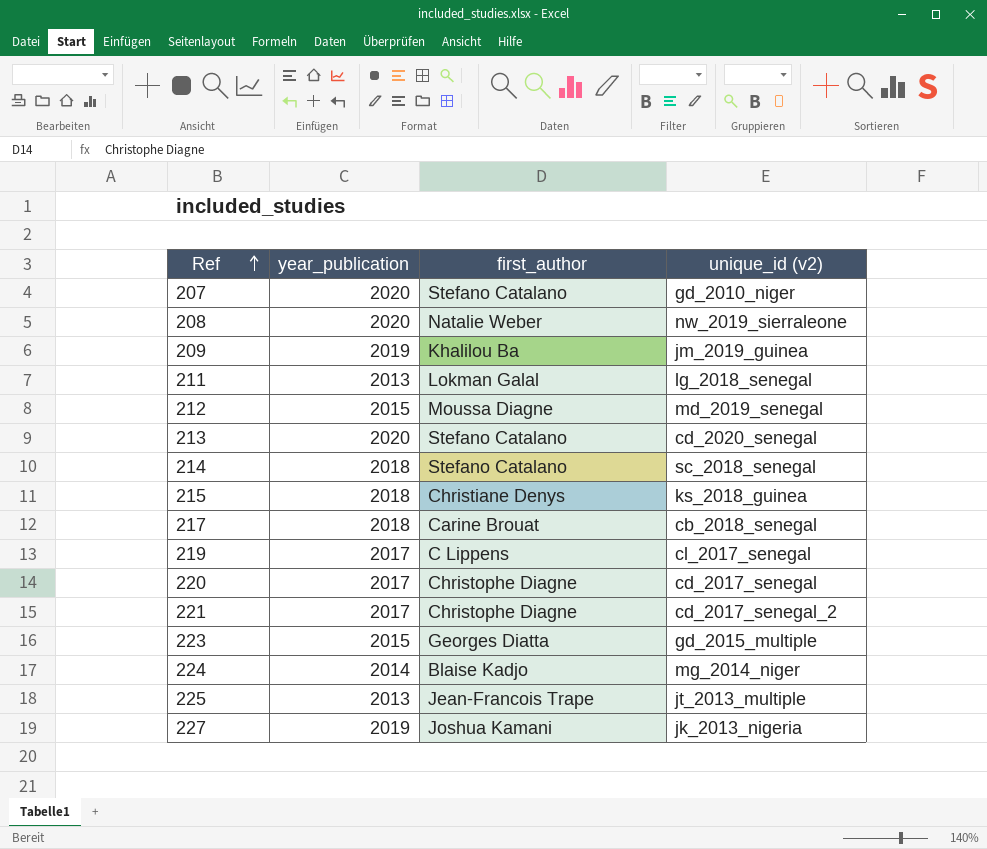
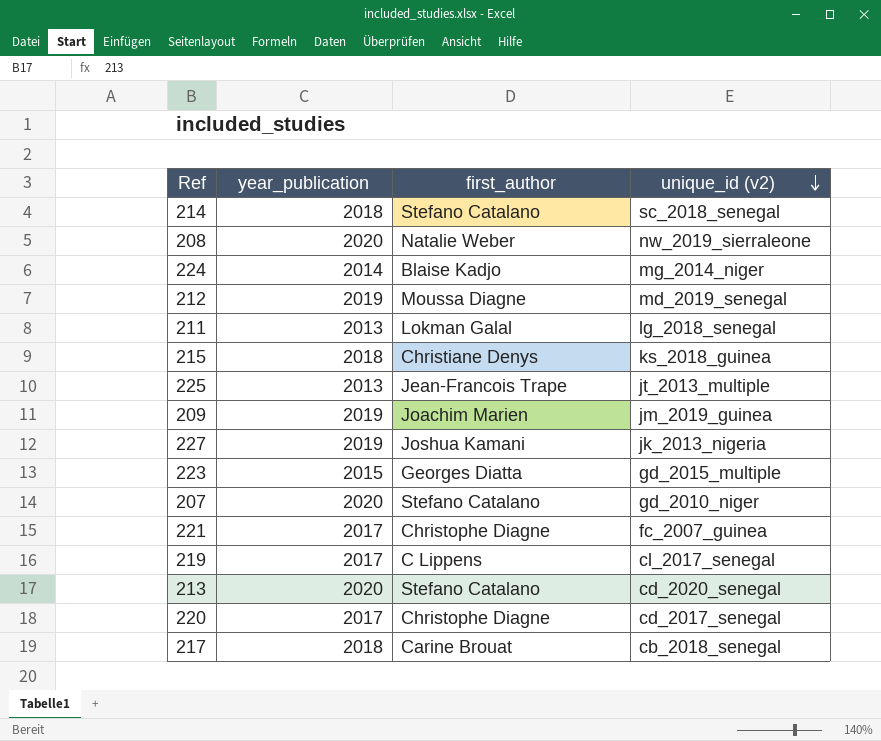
row order: Ref ascending -> unique_id (v2) descending
212 | year_publication: 2015 -> 2019
209 | first_author: Khalilou Ba -> Joachim Marien
221 | unique_id (v2): cd_2017_senegal_2 -> fc_2007_guinea

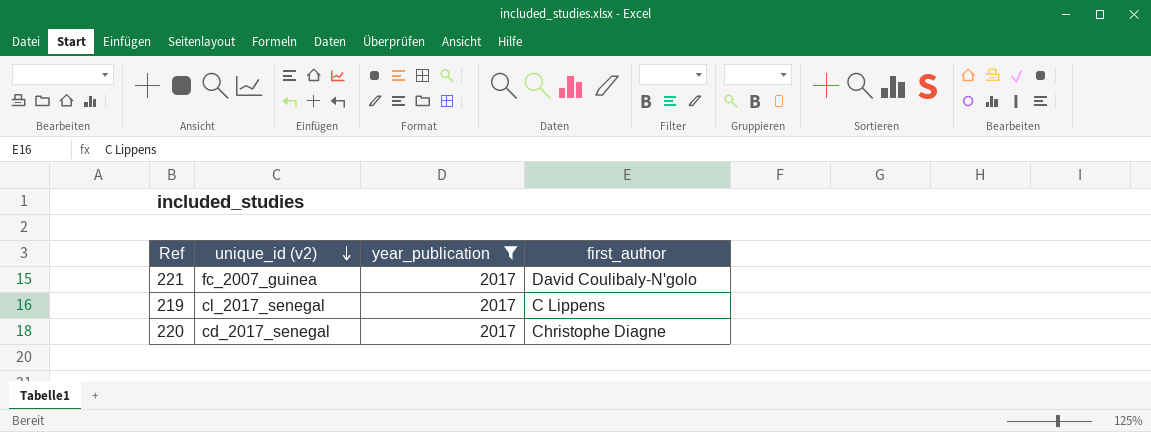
filter: none -> year_publication = 2017
column unique_id (v2) | position: 4 -> 2
221 | first_author: Christophe Diagne -> David Coulibaly-N'golo

